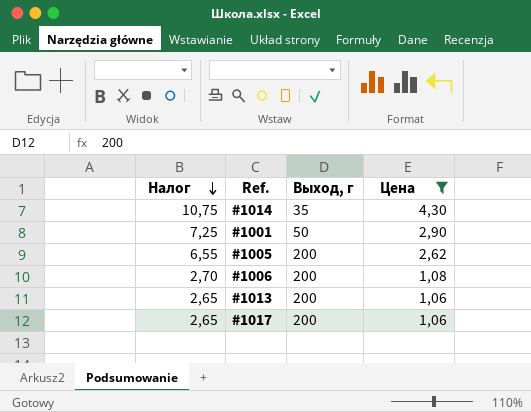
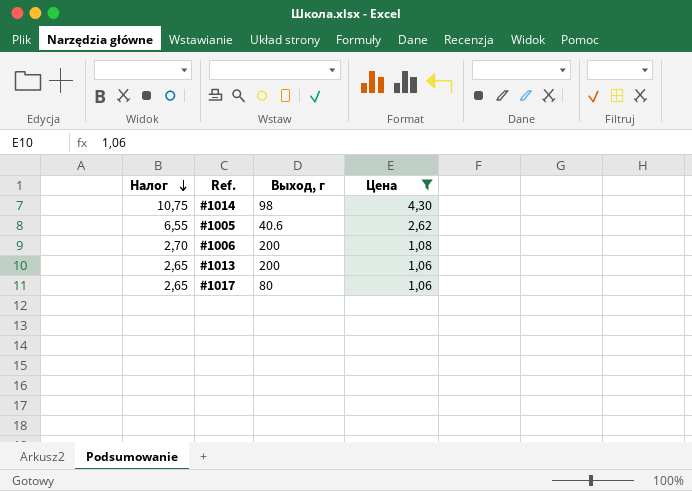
row #1001: 7,25 | 50 | 2,90 -> none
#1014 | Выход, г: 35 -> 98
#1005 | Выход, г: 200 -> 40.6
#1017 | Выход, г: 200 -> 80

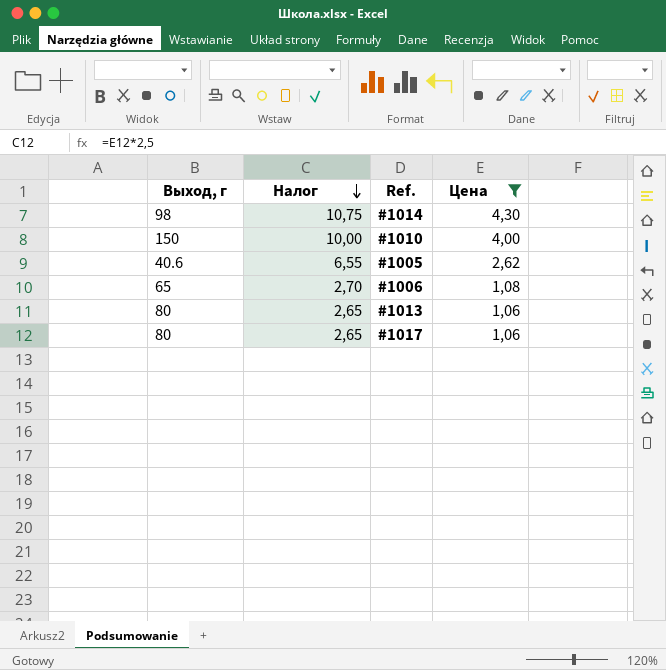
column Выход, г | position: 3 -> 1
row #1010: none -> 150 | 10,00 | 4,00
#1006 | Выход, г: 200 -> 65
#1013 | Выход, г: 200 -> 80

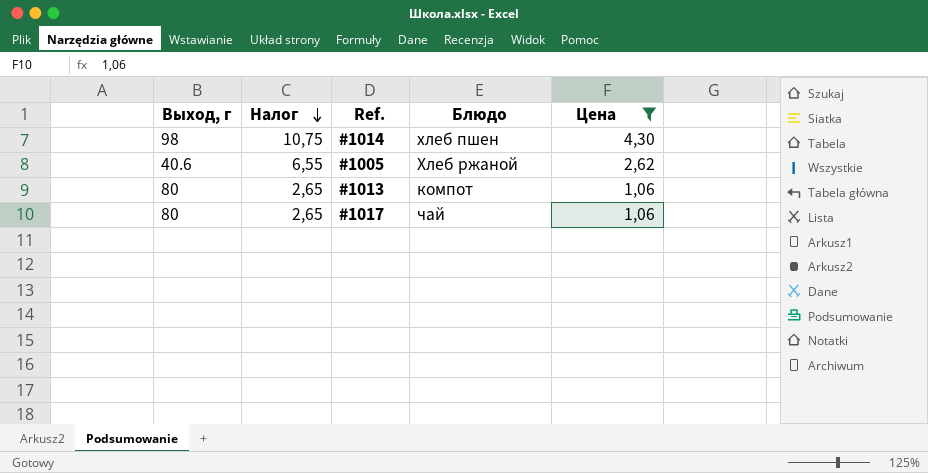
column Блюдо | position: none -> 4
row #1010: 150 | 10,00 | 4,00 -> none
row #1006: 65 | 2,70 | 1,08 -> none

